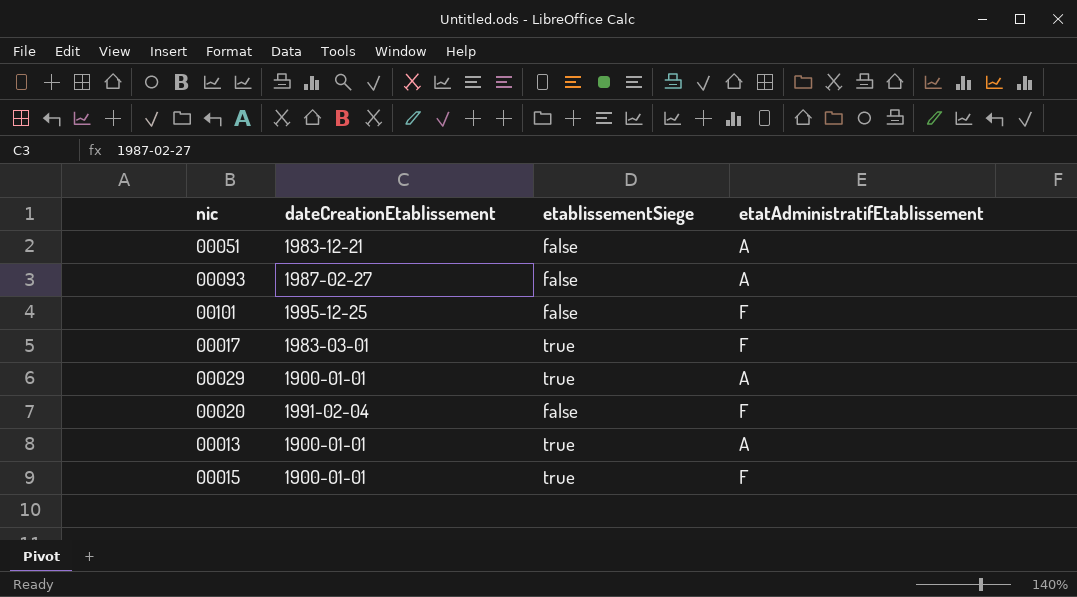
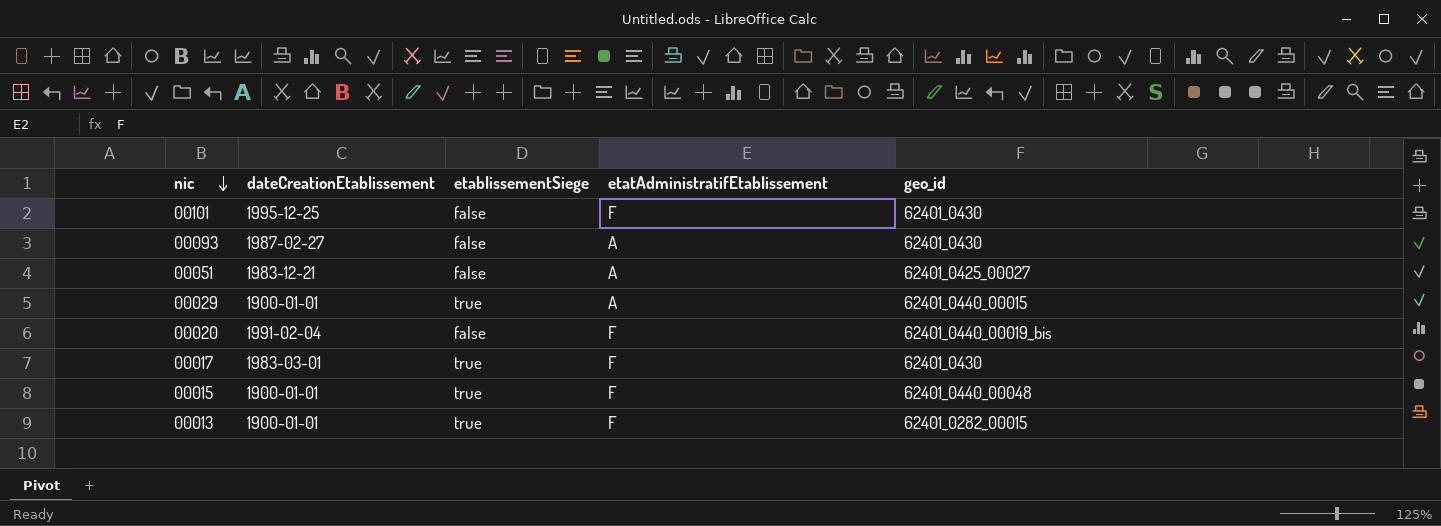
row order: none -> nic descending
column geo_id | position: none -> 5
00013 | etatAdministratifEtablissement: A -> F

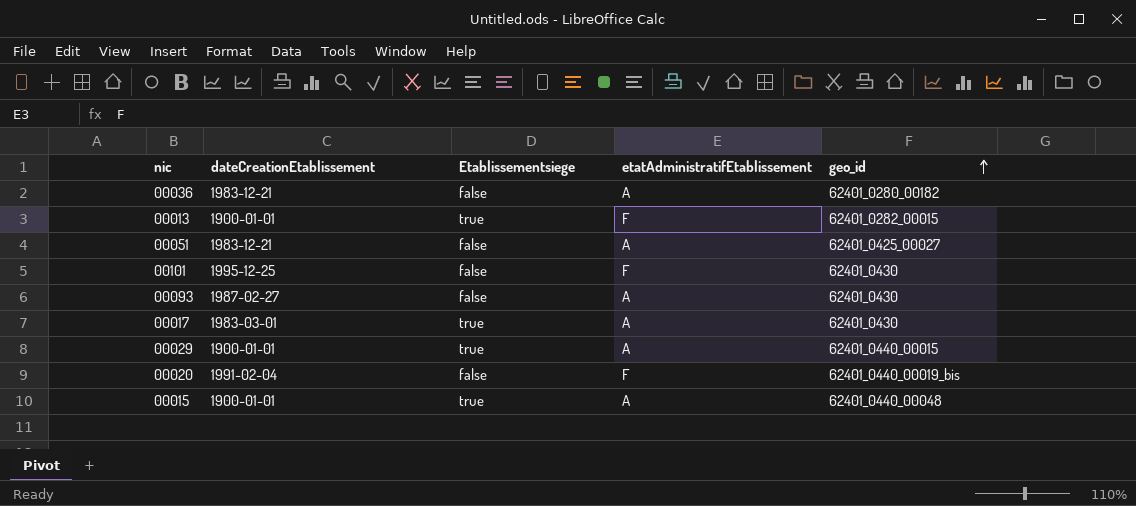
row order: nic descending -> geo_id ascending
column name: etablissementSiege -> Etablissementsiege
row 00036: none -> 1983-12-21 | false | A | 62401_0280_00182
00017 | etatAdministratifEtablissement: F -> A
00015 | etatAdministratifEtablissement: F -> A

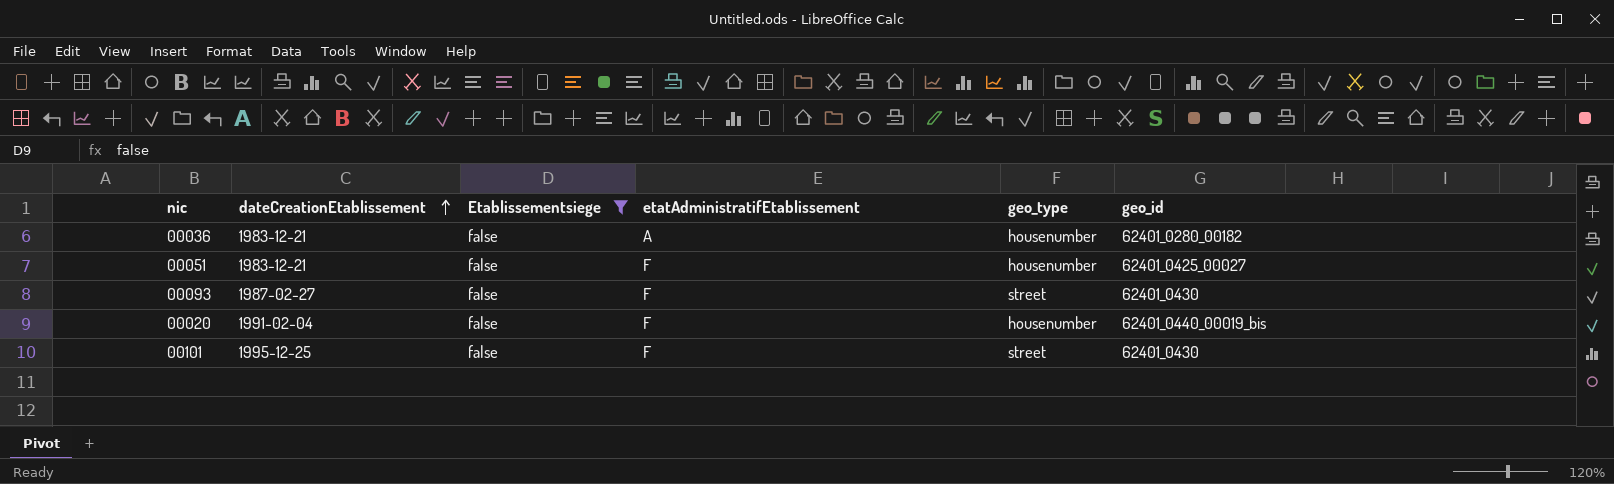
filter: none -> Etablissementsiege = false
row order: geo_id ascending -> dateCreationEtablissement ascending
column geo_type | position: none -> 5
00051 | etatAdministratifEtablissement: A -> F
00093 | etatAdministratifEtablissement: A -> F

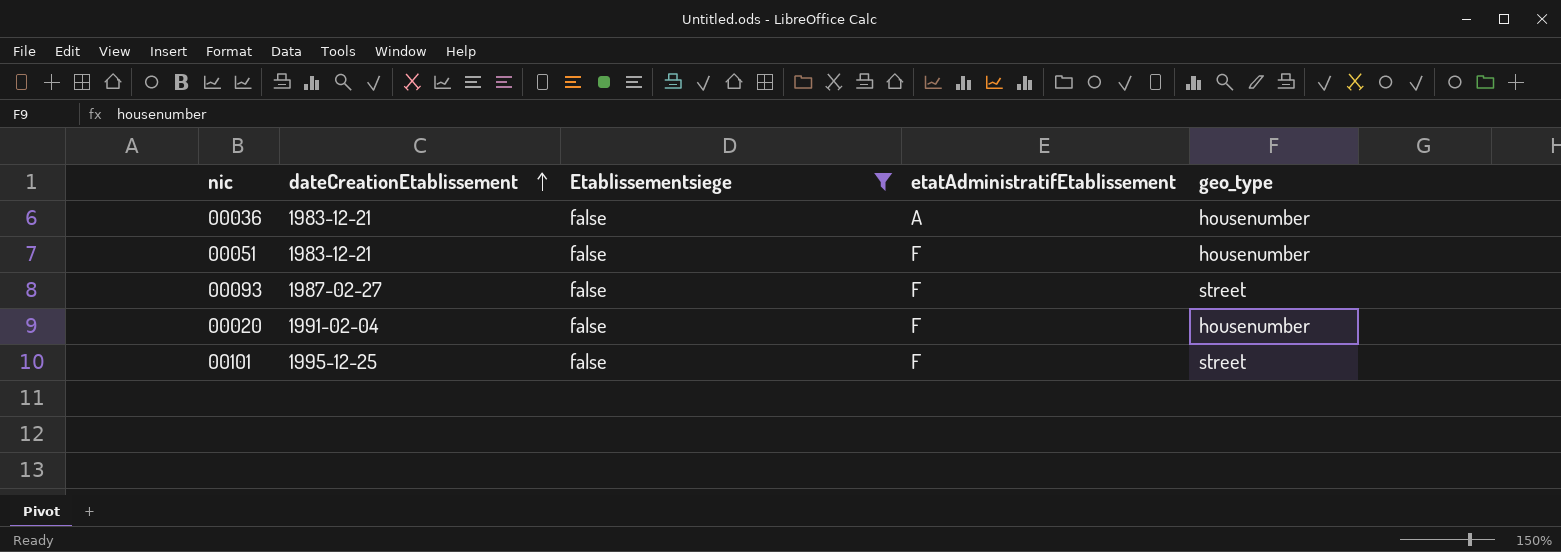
column geo_id | position: 6 -> none

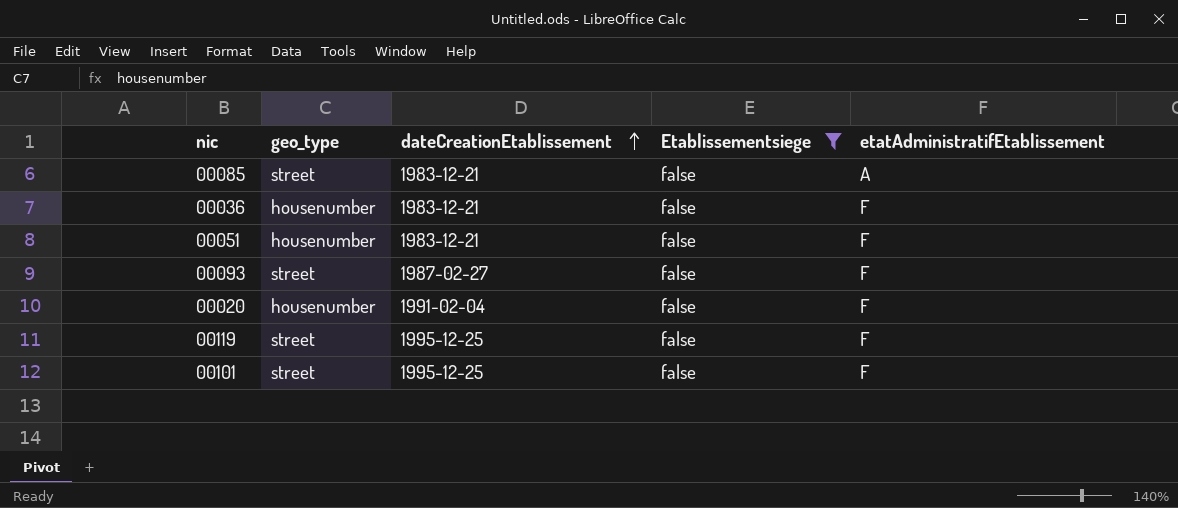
column geo_type | position: 5 -> 2
row 00085: none -> street | 1983-12-21 | false | A
00036 | etatAdministratifEtablissement: A -> F
row 00119: none -> street | 1995-12-25 | false | F

